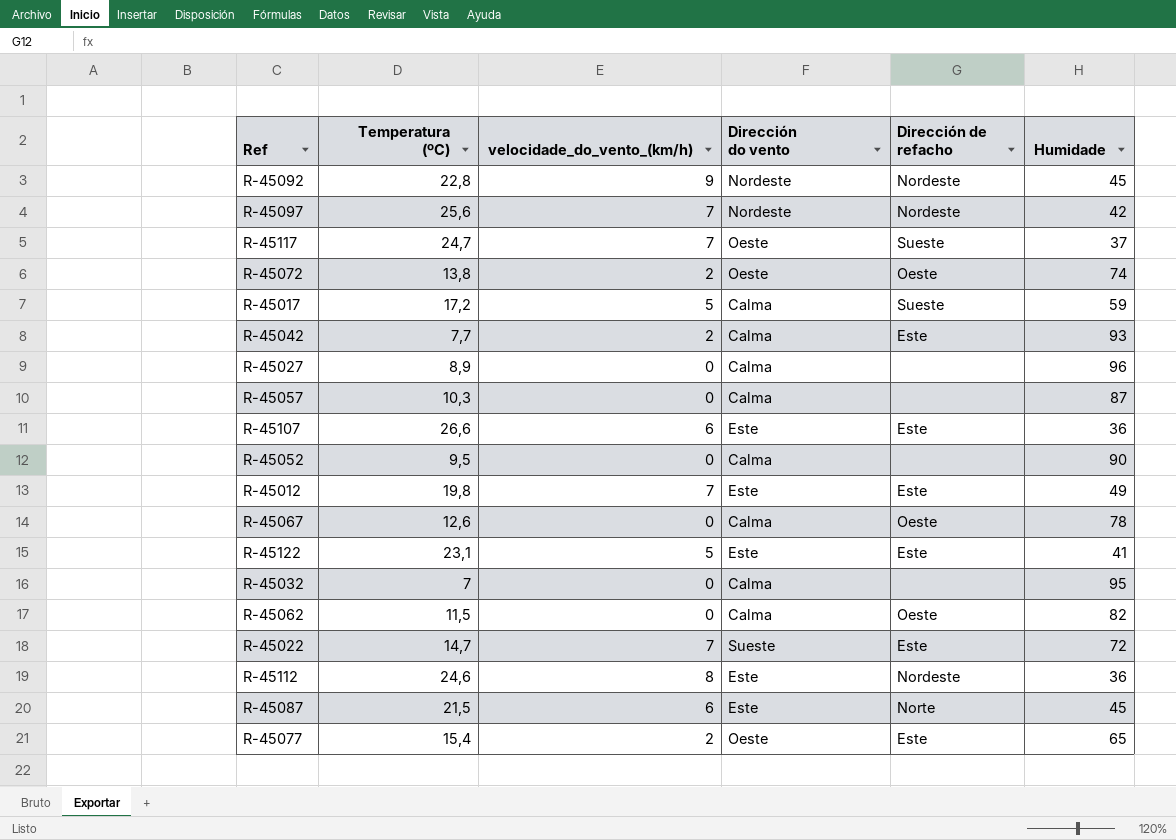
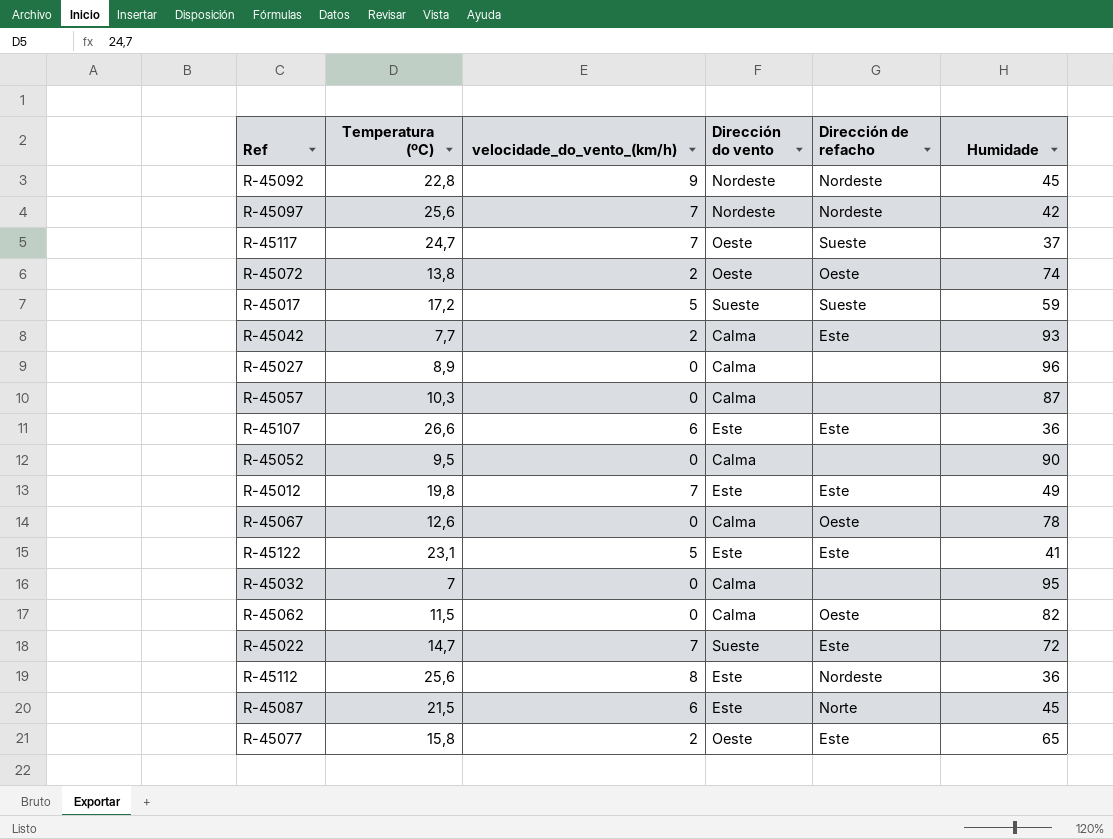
R-45017 | Dirección do vento: Calma -> Sueste
R-45112 | Temperatura (ºC): 24,6 -> 25,6
R-45077 | Temperatura (ºC): 15,4 -> 15,8

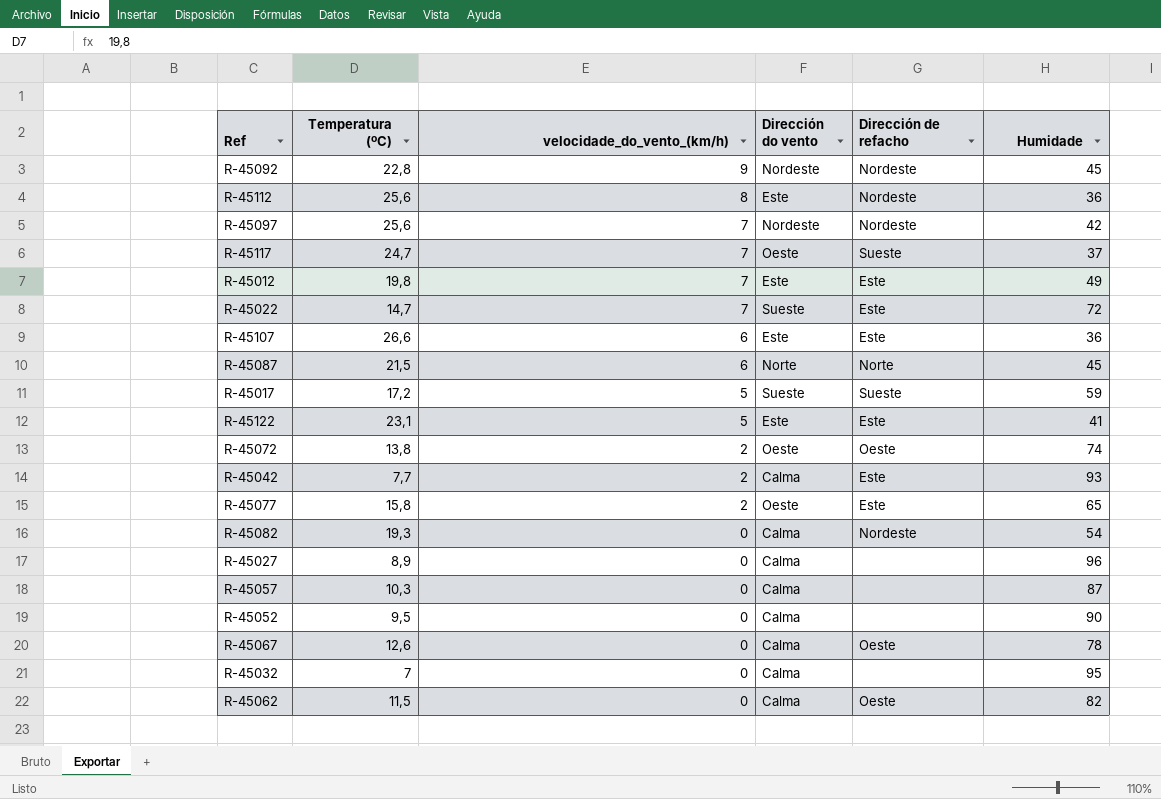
row order: none -> velocidade_do_vento_(km/h) descending
R-45087 | Dirección do vento: Este -> Norte
row R-45082: none -> 19,3 | 0 | Calma | Nordeste | 54

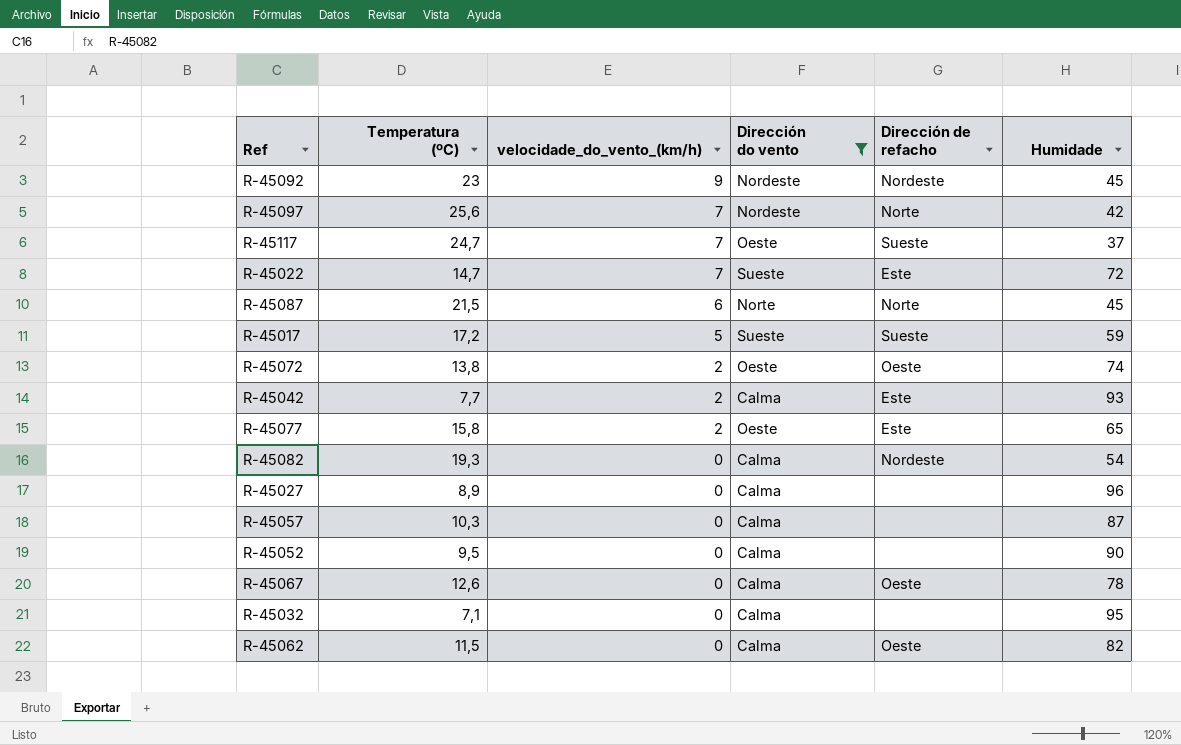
filter: none -> Dirección do vento != Este
R-45092 | Temperatura (ºC): 22,8 -> 23
R-45097 | Dirección de refacho: Nordeste -> Norte
R-45032 | Temperatura (ºC): 7 -> 7,1

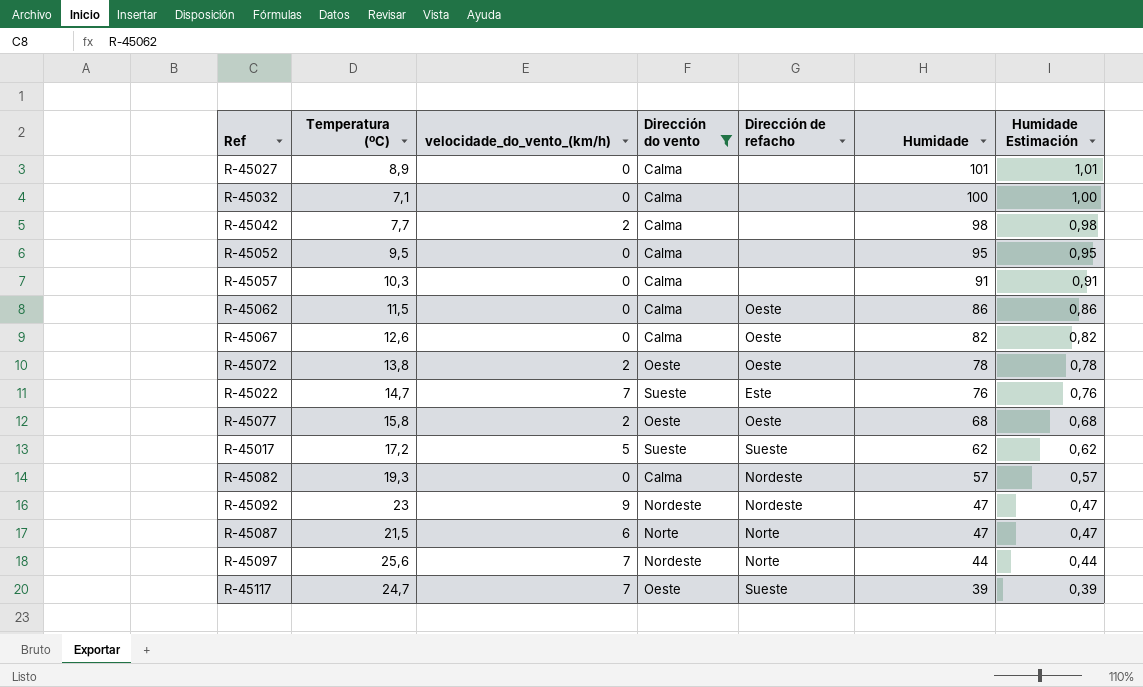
row order: velocidade_do_vento_(km/h) descending -> Humidade descending
column Humidade Estimación | formula: none -> [Humidade] * 0,01
R-45027 | Humidade: 96 -> 101
R-45032 | Humidade: 95 -> 100
R-45042 | Dirección de refacho: Este -> none
R-45042 | Humidade: 93 -> 98
R-45052 | Humidade: 90 -> 95
R-45057 | Humidade: 87 -> 91
R-45062 | Humidade: 82 -> 86
R-45067 | Humidade: 78 -> 82
R-45072 | Humidade: 74 -> 78
R-45022 | Humidade: 72 -> 76
R-45077 | Dirección de refacho: Este -> Oeste
R-45077 | Humidade: 65 -> 68
R-45017 | Humidade: 59 -> 62
R-45082 | Humidade: 54 -> 57
R-45092 | Humidade: 45 -> 47
R-45087 | Humidade: 45 -> 47
R-45097 | Humidade: 42 -> 44
R-45117 | Humidade: 37 -> 39

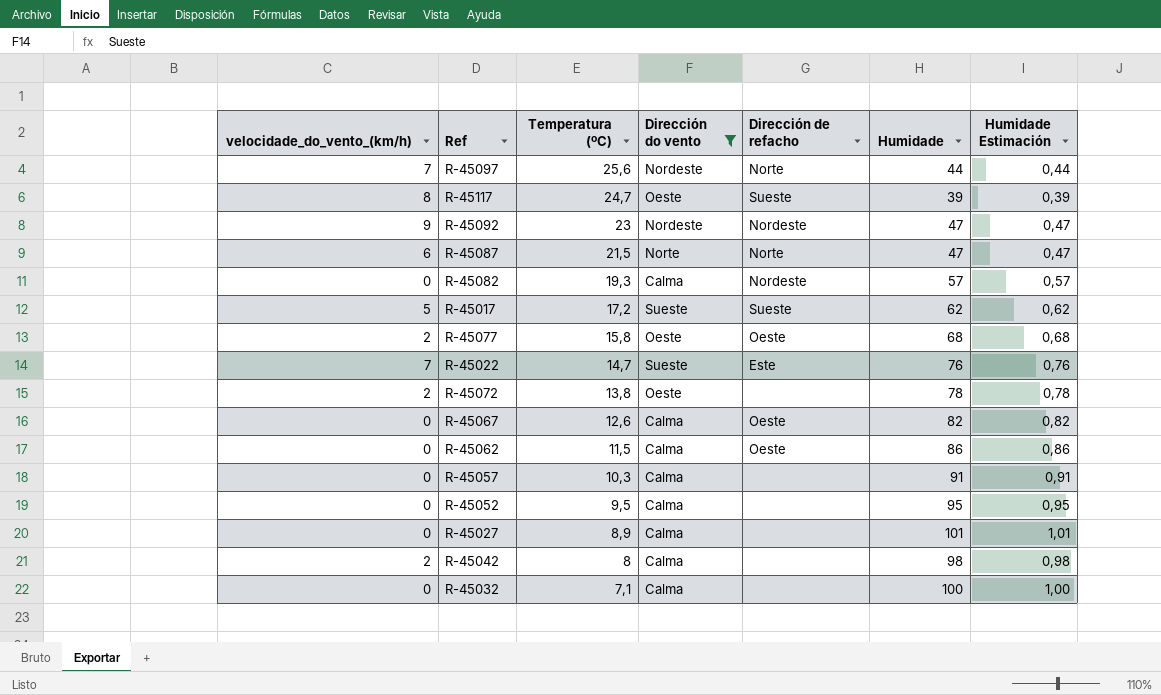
row order: Humidade descending -> Temperatura (ºC) descending
column velocidade_do_vento_(km/h) | position: 3 -> 1
R-45117 | velocidade_do_vento_(km/h): 7 -> 8
R-45072 | Dirección de refacho: Oeste -> none
R-45042 | Temperatura (ºC): 7,7 -> 8

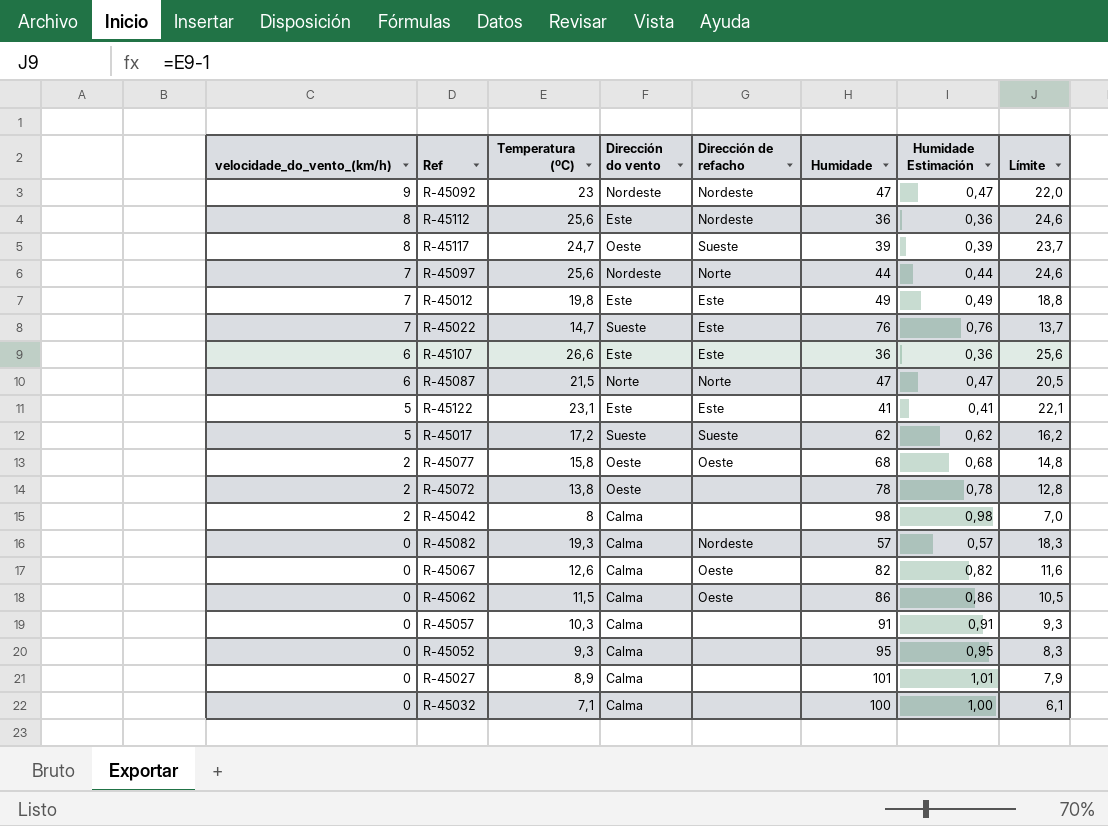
filter: Dirección do vento != Este -> none
row order: Temperatura (ºC) descending -> velocidade_do_vento_(km/h) descending
column Límite | formula: none -> [Temperatura (ºC)] - 1
R-45052 | Temperatura (ºC): 9,5 -> 9,3

